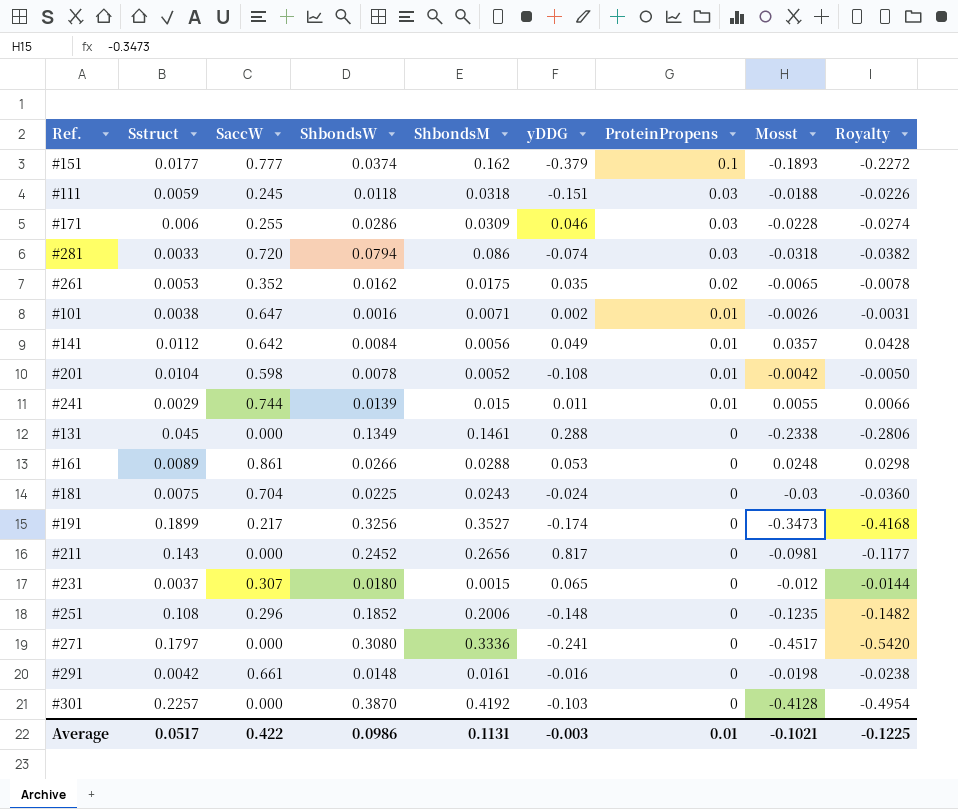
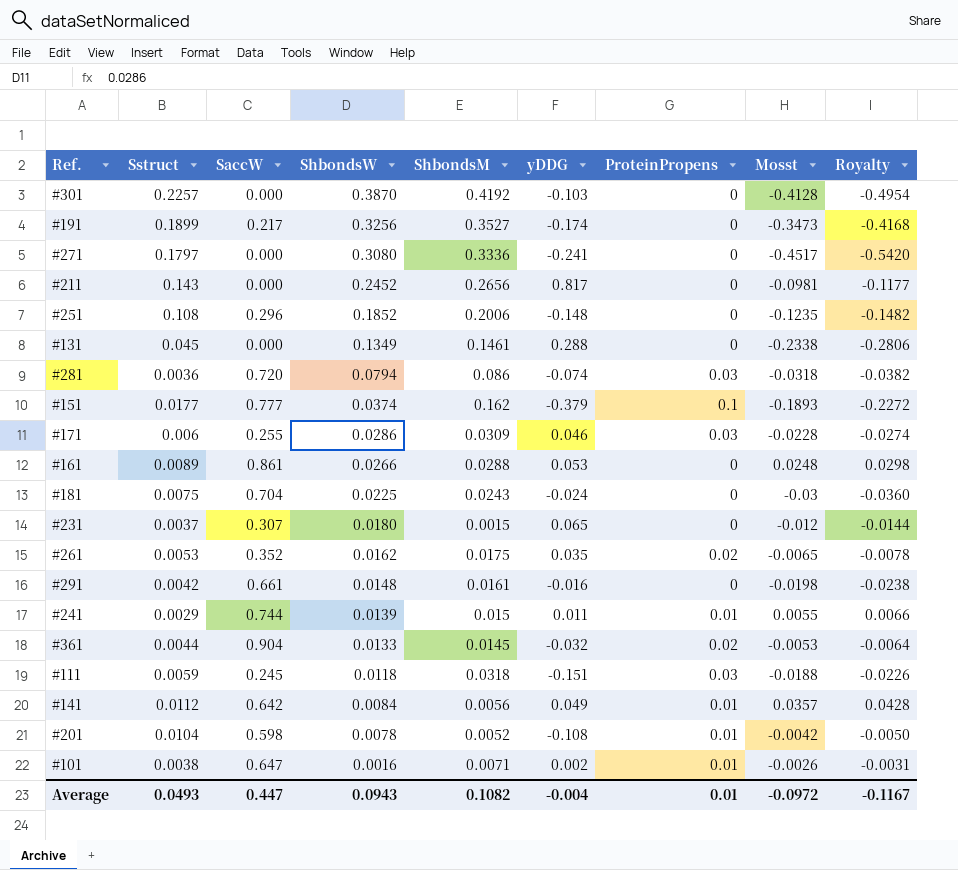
row order: ProteinPropens descending -> ShbondsW descending
#281 | Sstruct: 0.0033 -> 0.0036
row #361: none -> 0.0044 | 0.904 | 0.0133 | 0.0145 | -0.032 | 0.02 | -0.0053 | -0.0064
Average | Sstruct: 0.0517 -> 0.0493
Average | SaccW: 0.422 -> 0.447
Average | ShbondsW: 0.0986 -> 0.0943
Average | ShbondsM: 0.1131 -> 0.1082
Average | yDDG: -0.003 -> -0.004
Average | Mosst: -0.1021 -> -0.0972
Average | Royalty: -0.1225 -> -0.1167

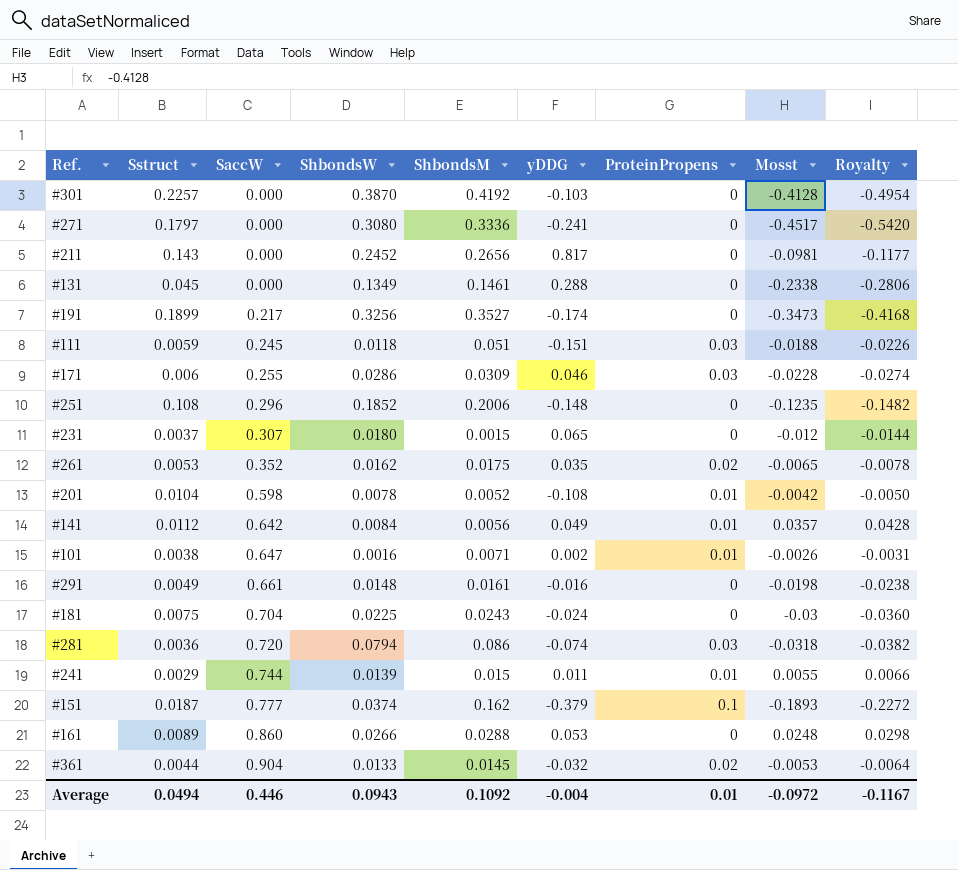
row order: ShbondsW descending -> SaccW ascending
#111 | ShbondsM: 0.0318 -> 0.051
#291 | Sstruct: 0.0042 -> 0.0049
#151 | Sstruct: 0.0177 -> 0.0187
#161 | SaccW: 0.861 -> 0.860
Average | Sstruct: 0.0493 -> 0.0494
Average | SaccW: 0.447 -> 0.446
Average | ShbondsM: 0.1082 -> 0.1092

